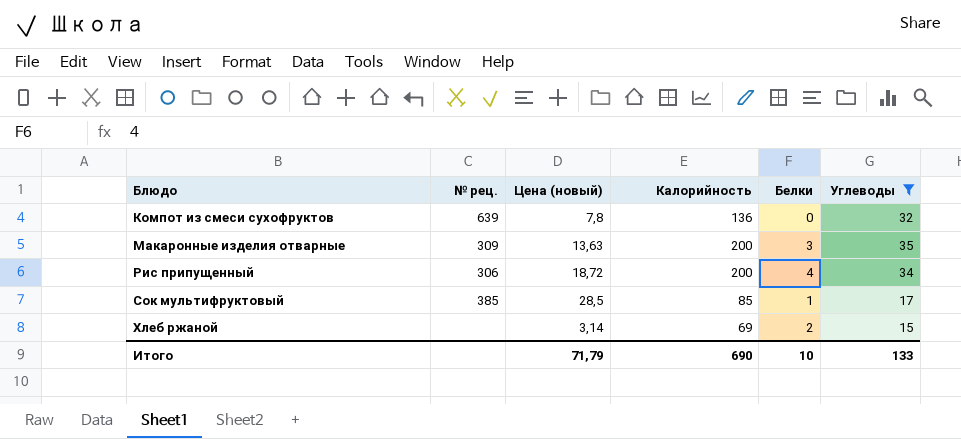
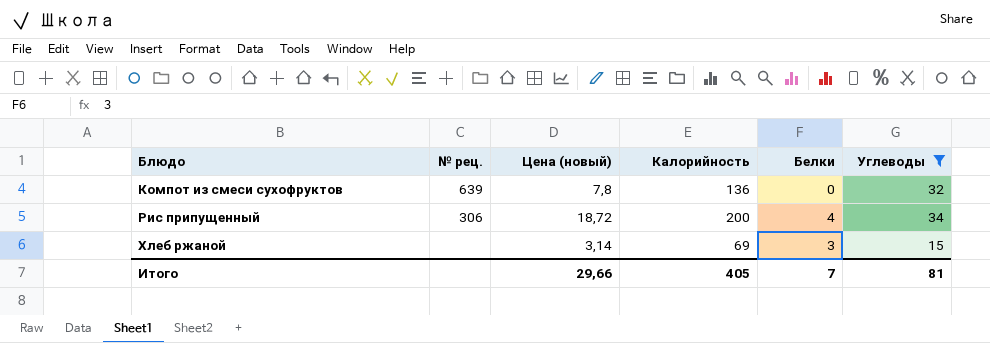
row Макаронные изделия отварные: 309 | 13,63 | 200 | 3 | 35 -> none
row Сок мультифруктовый: 385 | 28,5 | 85 | 1 | 17 -> none
Хлеб ржаной | Белки: 2 -> 3
Итого | Цена (новый): 71,79 -> 29,66
Итого | Калорийность: 690 -> 405
Итого | Белки: 10 -> 7
Итого | Углеводы: 133 -> 81

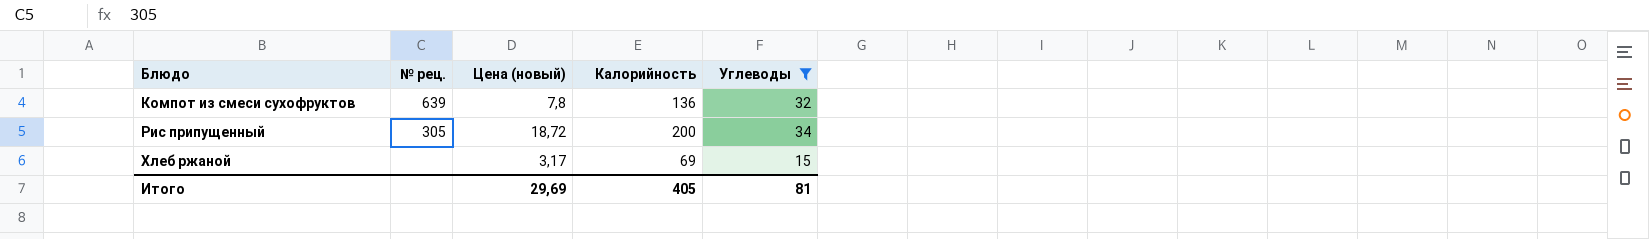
column Белки | position: 5 -> none
Рис припущенный | № рец.: 306 -> 305
Хлеб ржаной | Цена (новый): 3,14 -> 3,17
Итого | Цена (новый): 29,66 -> 29,69

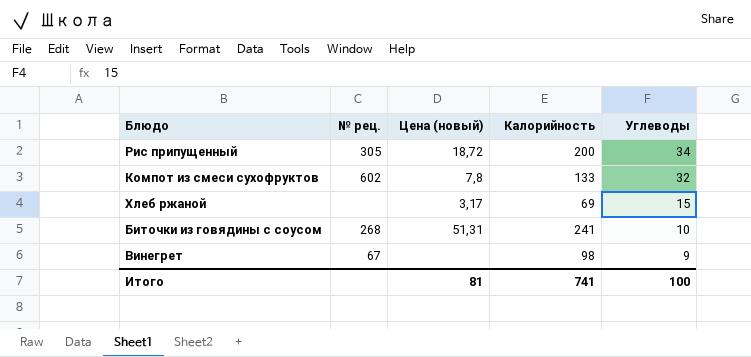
filter: Углеводы >= 15 -> none
row order: Блюдо ascending -> Углеводы descending
Компот из смеси сухофруктов | № рец.: 639 -> 602
Компот из смеси сухофруктов | Калорийность: 136 -> 133
Итого | Цена (новый): 29,69 -> 81
Итого | Калорийность: 405 -> 741
Итого | Углеводы: 81 -> 100

